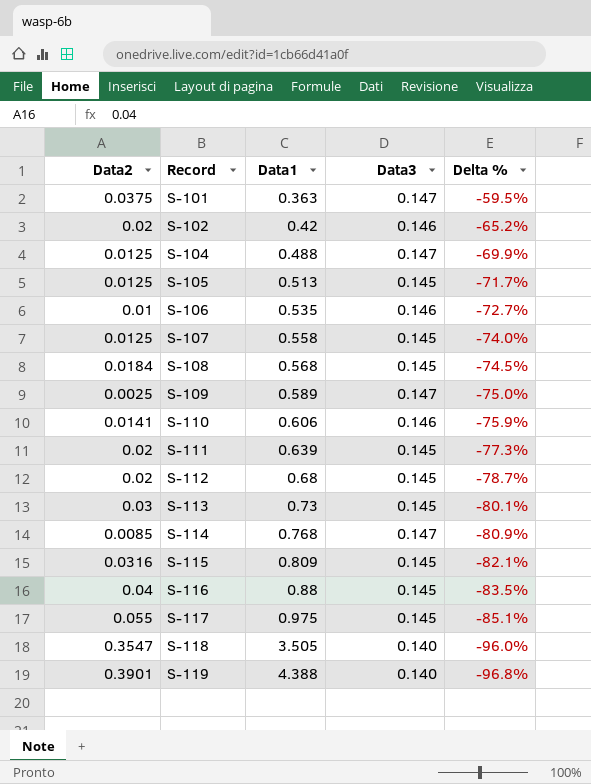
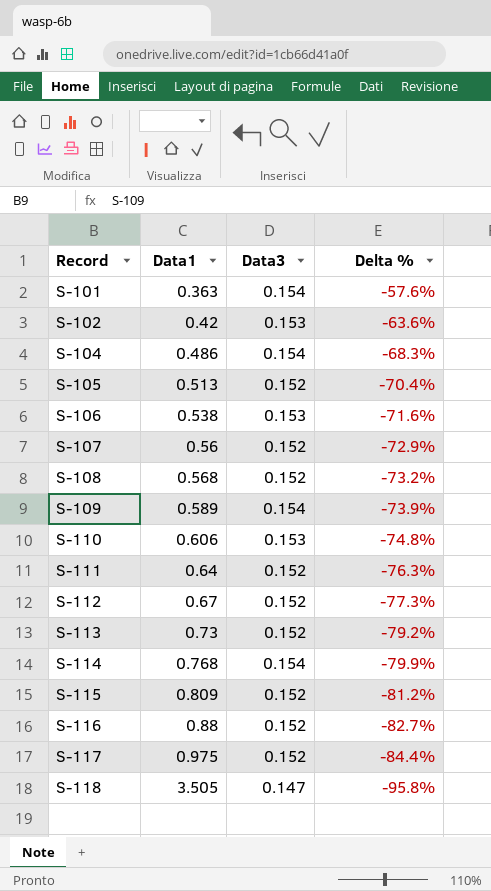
column Data2 | position: 1 -> none
row S-119: 0.3901 | 4.388 | 0.140 | -96.8% -> none
S-101 | Data3: 0.147 -> 0.154
S-101 | Delta %: -59.5% -> -57.6%
S-102 | Data3: 0.146 -> 0.153
S-102 | Delta %: -65.2% -> -63.6%
S-104 | Data1: 0.488 -> 0.486
S-104 | Data3: 0.147 -> 0.154
S-104 | Delta %: -69.9% -> -68.3%
S-105 | Data3: 0.145 -> 0.152
S-105 | Delta %: -71.7% -> -70.4%
S-106 | Data1: 0.535 -> 0.538
S-106 | Data3: 0.146 -> 0.153
S-106 | Delta %: -72.7% -> -71.6%
S-107 | Data1: 0.558 -> 0.56
S-107 | Data3: 0.145 -> 0.152
S-107 | Delta %: -74.0% -> -72.9%
S-108 | Data3: 0.145 -> 0.152
S-108 | Delta %: -74.5% -> -73.2%
S-109 | Data3: 0.147 -> 0.154
S-109 | Delta %: -75.0% -> -73.9%
S-110 | Data3: 0.146 -> 0.153
S-110 | Delta %: -75.9% -> -74.8%
S-111 | Data1: 0.639 -> 0.64
S-111 | Data3: 0.145 -> 0.152
S-111 | Delta %: -77.3% -> -76.3%
S-112 | Data1: 0.68 -> 0.67
S-112 | Data3: 0.145 -> 0.152
S-112 | Delta %: -78.7% -> -77.3%
S-113 | Data3: 0.145 -> 0.152
S-113 | Delta %: -80.1% -> -79.2%
S-114 | Data3: 0.147 -> 0.154
S-114 | Delta %: -80.9% -> -79.9%
S-115 | Data3: 0.145 -> 0.152
S-115 | Delta %: -82.1% -> -81.2%
S-116 | Data3: 0.145 -> 0.152
S-116 | Delta %: -83.5% -> -82.7%
S-117 | Data3: 0.145 -> 0.152
S-117 | Delta %: -85.1% -> -84.4%
S-118 | Data3: 0.140 -> 0.147
S-118 | Delta %: -96.0% -> -95.8%

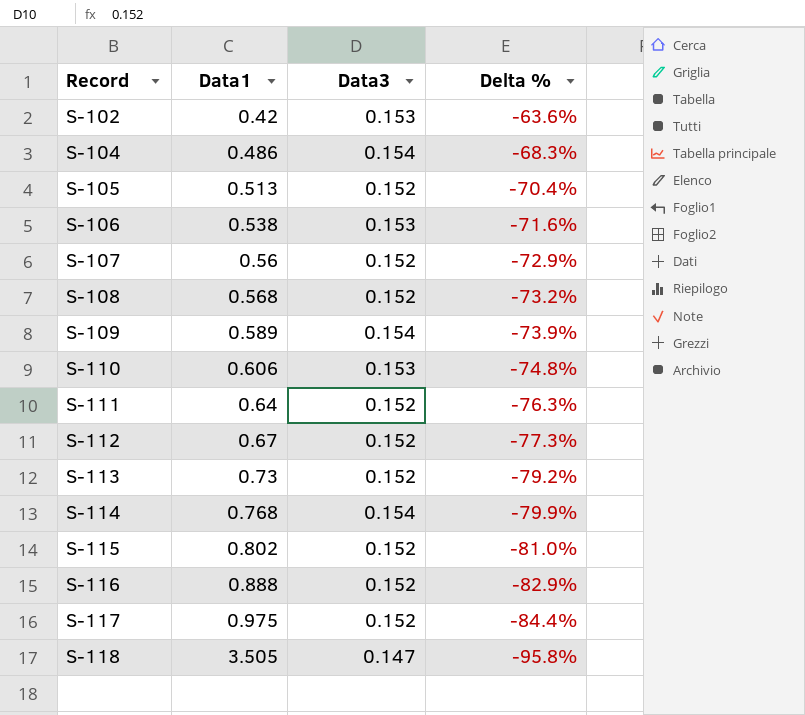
row S-101: 0.363 | 0.154 | -57.6% -> none
S-115 | Data1: 0.809 -> 0.802
S-115 | Delta %: -81.2% -> -81.0%
S-116 | Data1: 0.88 -> 0.888
S-116 | Delta %: -82.7% -> -82.9%

